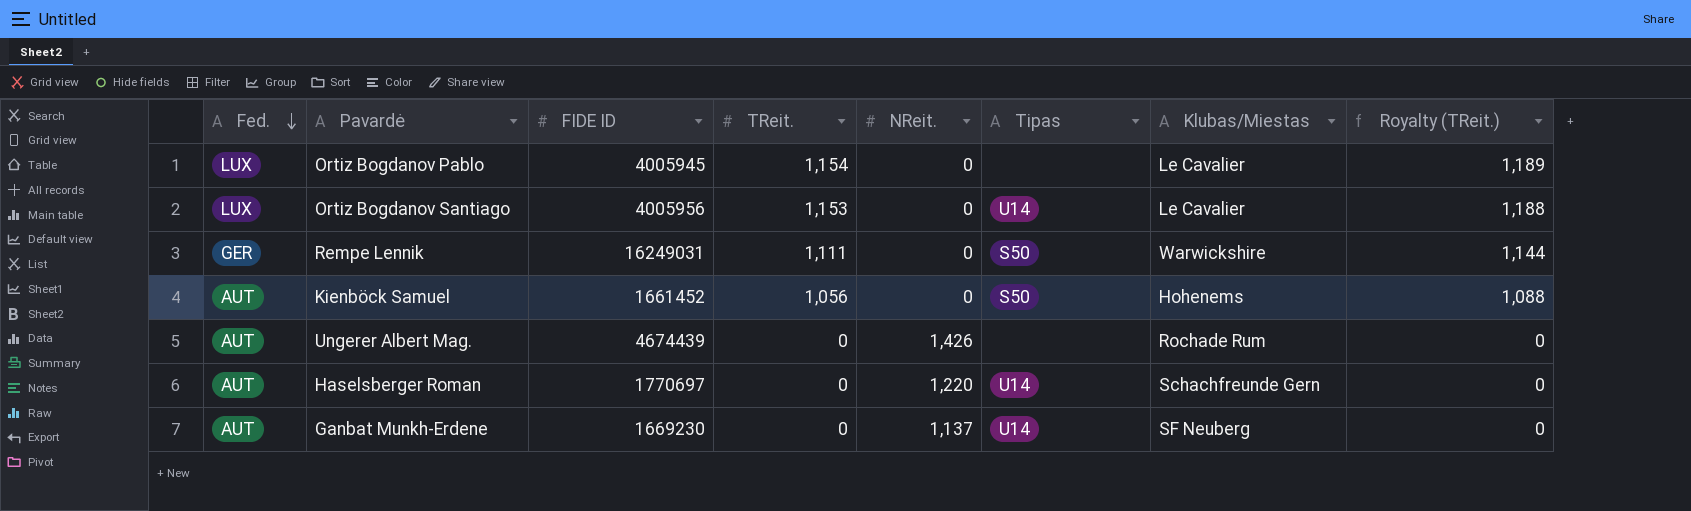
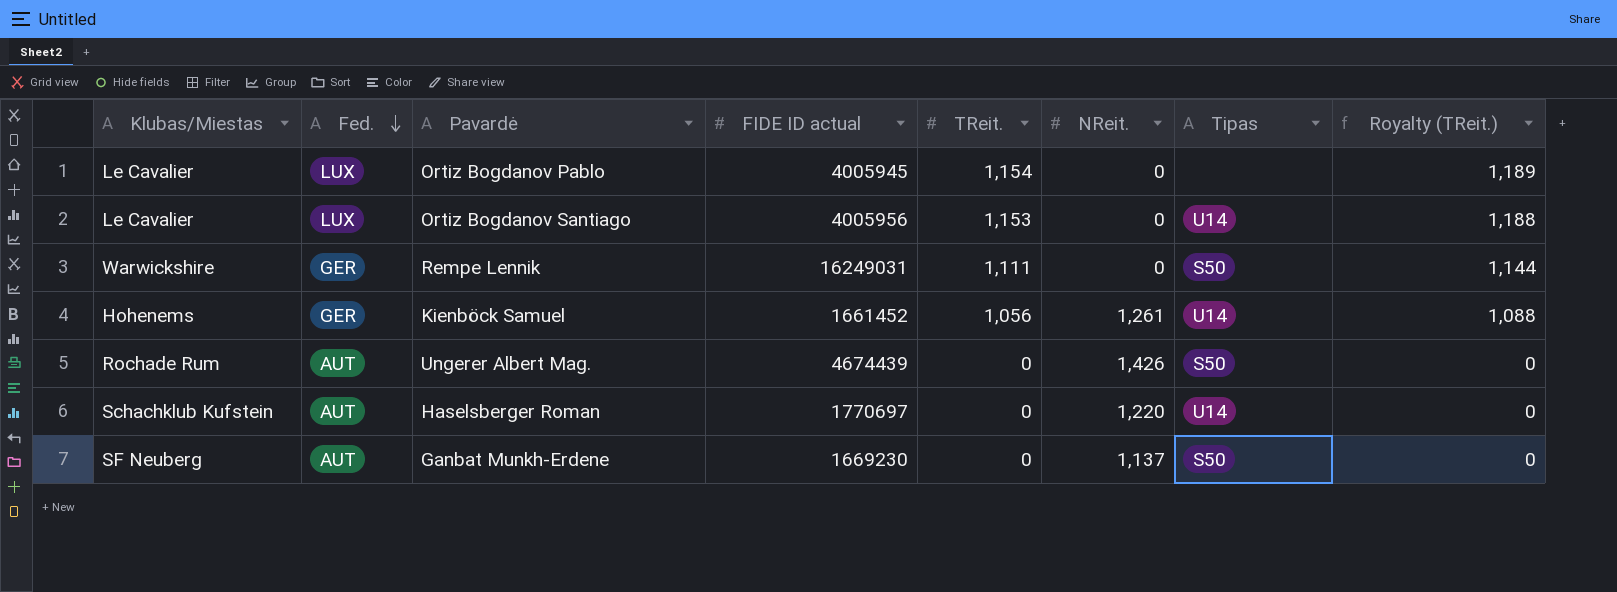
column Klubas/Miestas | position: 7 -> 1
column name: FIDE ID -> FIDE ID actual
Kienböck Samuel | Fed.: AUT -> GER
Kienböck Samuel | NReit.: 0 -> 1,261
Kienböck Samuel | Tipas: S50 -> U14
Ungerer Albert Mag. | Tipas: none -> S50
Haselsberger Roman | Klubas/Miestas: Schachfreunde Gern -> Schachklub Kufstein
Ganbat Munkh-Erdene | Tipas: U14 -> S50

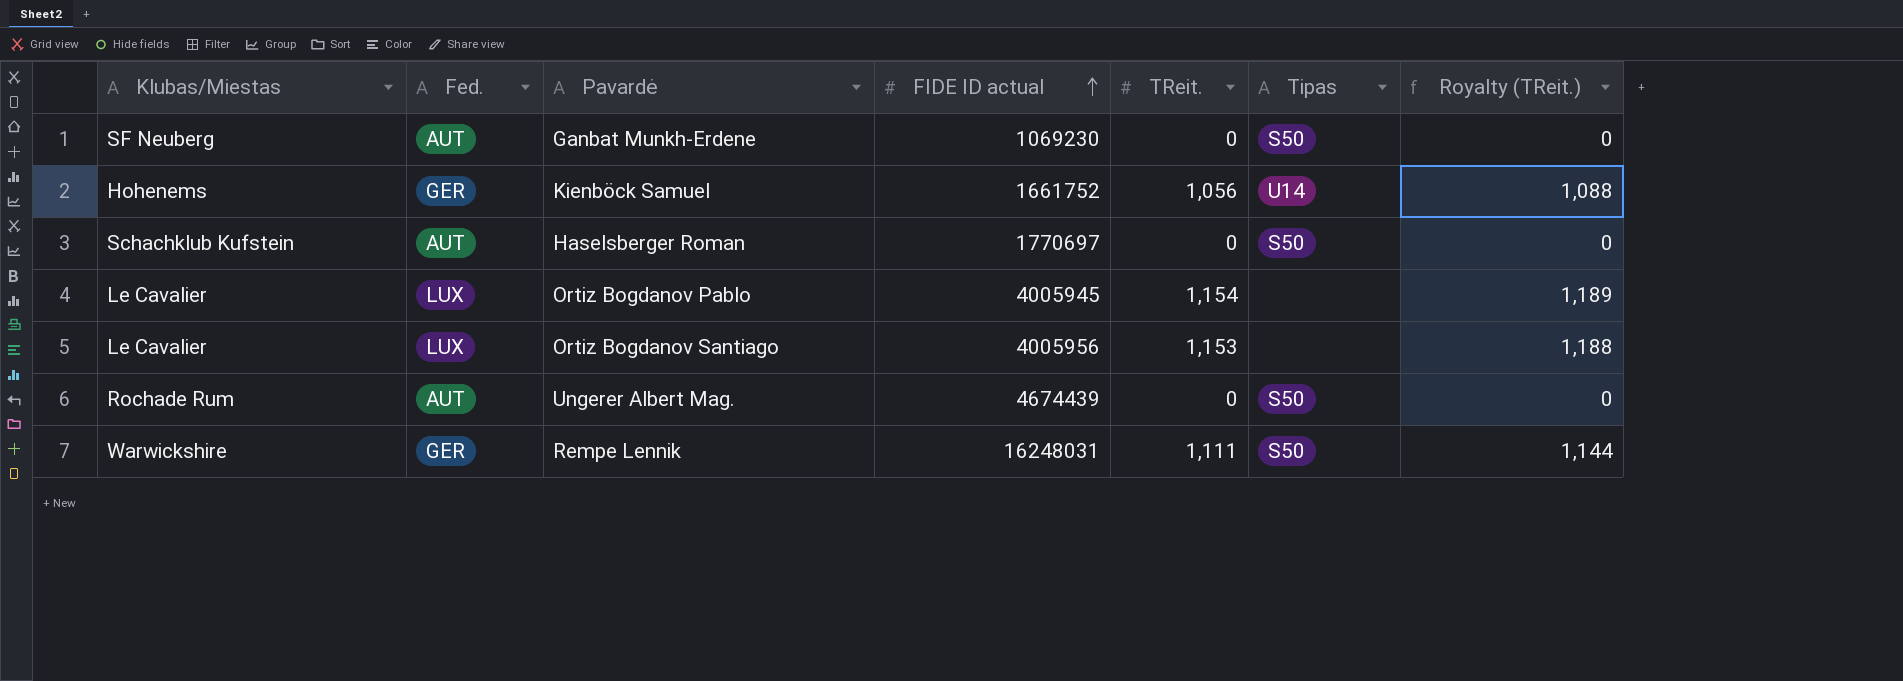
row order: Fed. descending -> FIDE ID actual ascending
column NReit. | position: 6 -> none
Ganbat Munkh-Erdene | FIDE ID actual: 1669230 -> 1069230
Kienböck Samuel | FIDE ID actual: 1661452 -> 1661752
Haselsberger Roman | Tipas: U14 -> S50
Ortiz Bogdanov Santiago | Tipas: U14 -> none
Rempe Lennik | FIDE ID actual: 16249031 -> 16248031

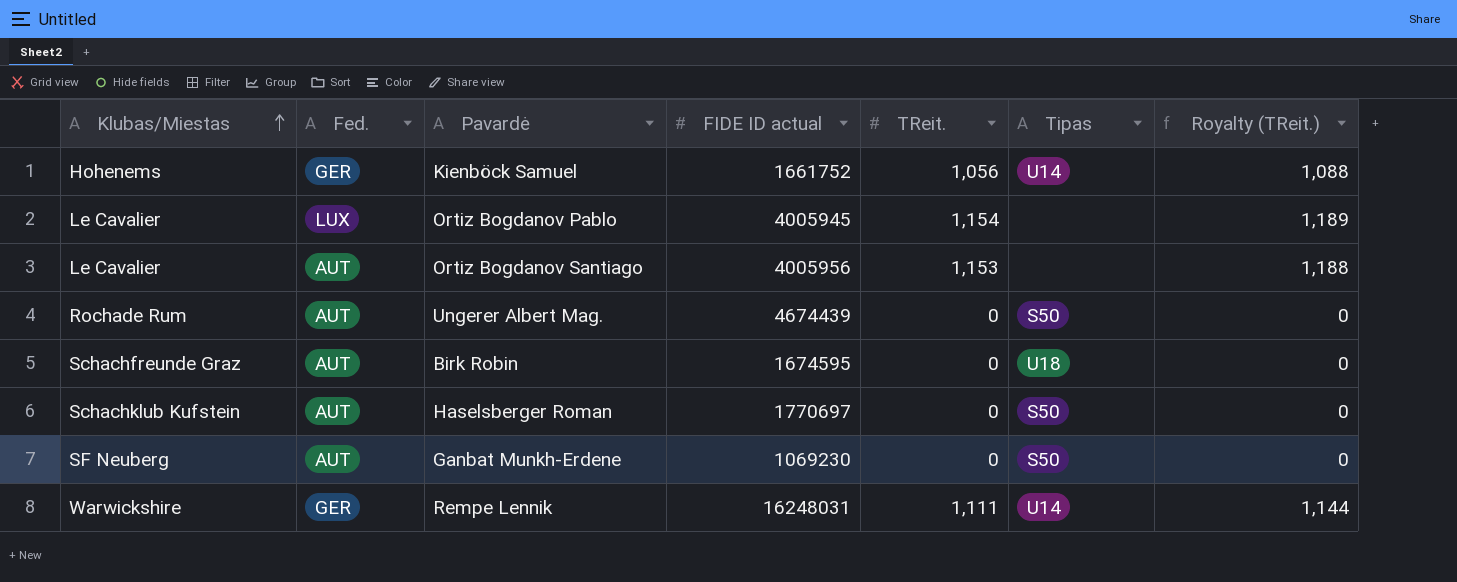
row order: FIDE ID actual ascending -> Klubas/Miestas ascending
Ortiz Bogdanov Santiago | Fed.: LUX -> AUT
row Birk Robin: none -> Schachfreunde Graz | AUT | 1674595 | 0 | U18 | 0
Rempe Lennik | Tipas: S50 -> U14

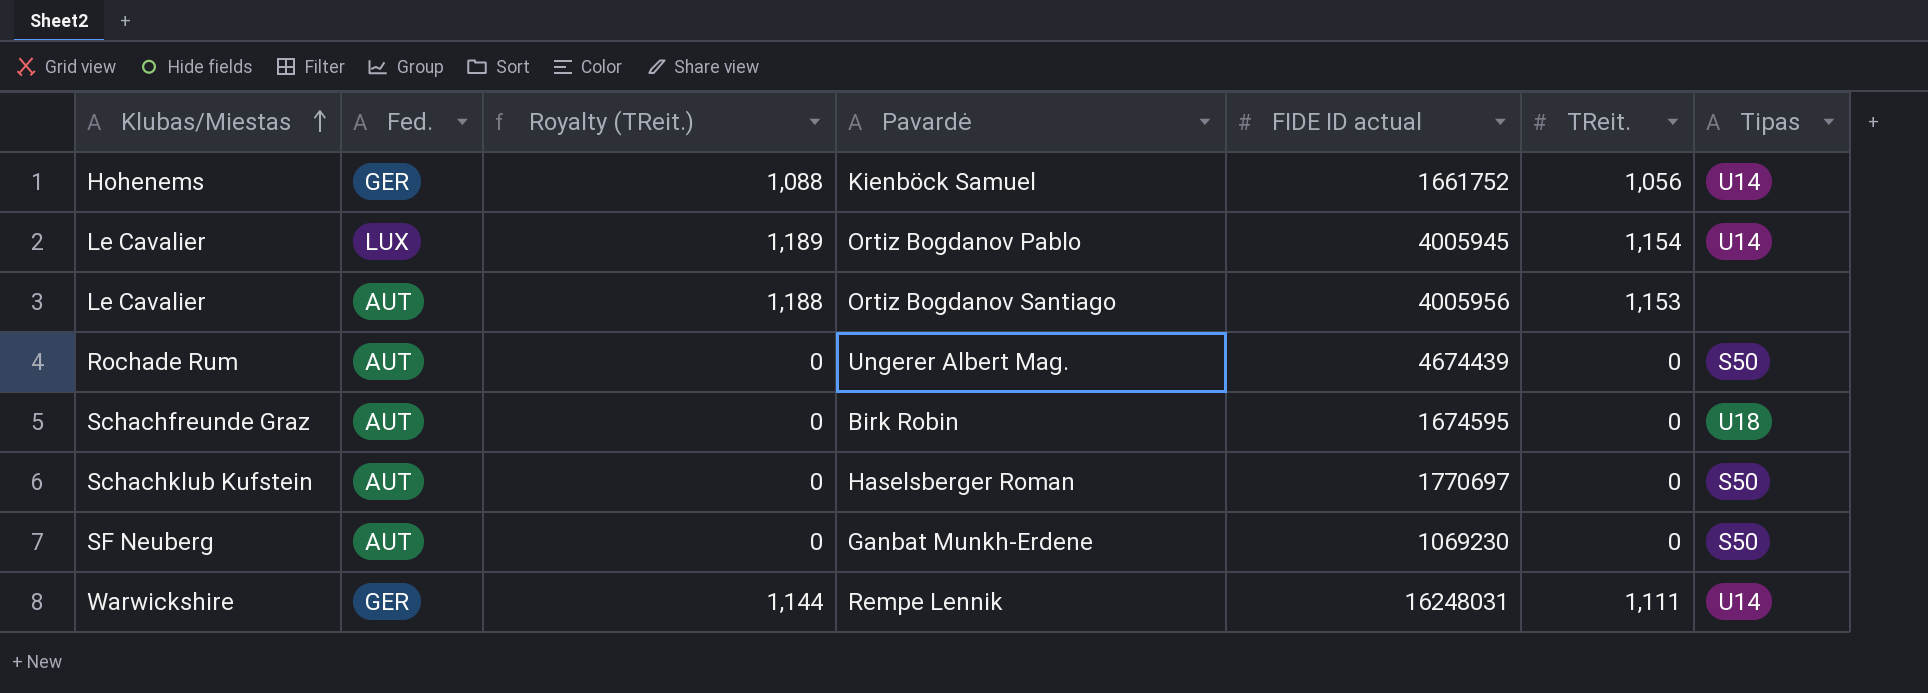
column Royalty (TReit.) | position: 7 -> 3
Ortiz Bogdanov Pablo | Tipas: none -> U14

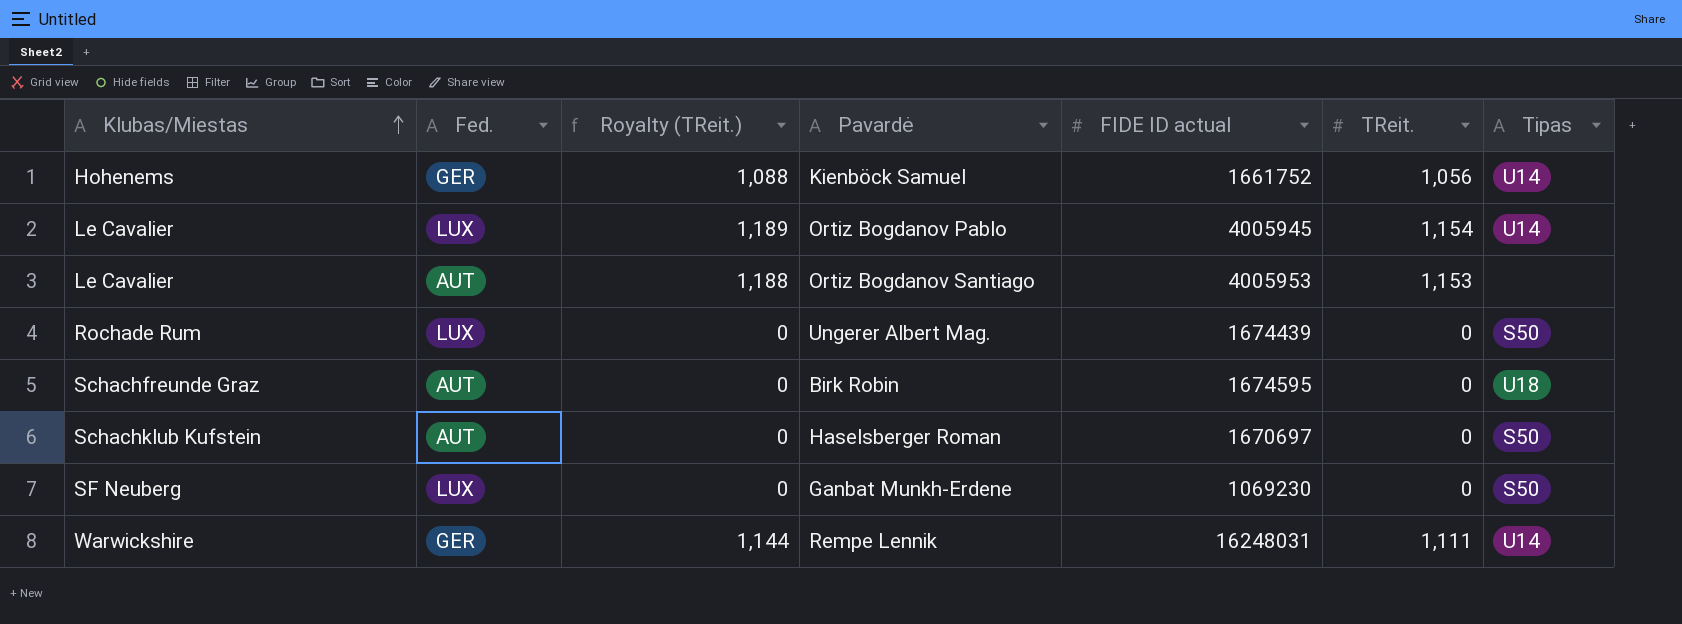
Ortiz Bogdanov Santiago | FIDE ID actual: 4005956 -> 4005953
Ungerer Albert Mag. | Fed.: AUT -> LUX
Ungerer Albert Mag. | FIDE ID actual: 4674439 -> 1674439
Haselsberger Roman | FIDE ID actual: 1770697 -> 1670697
Ganbat Munkh-Erdene | Fed.: AUT -> LUX

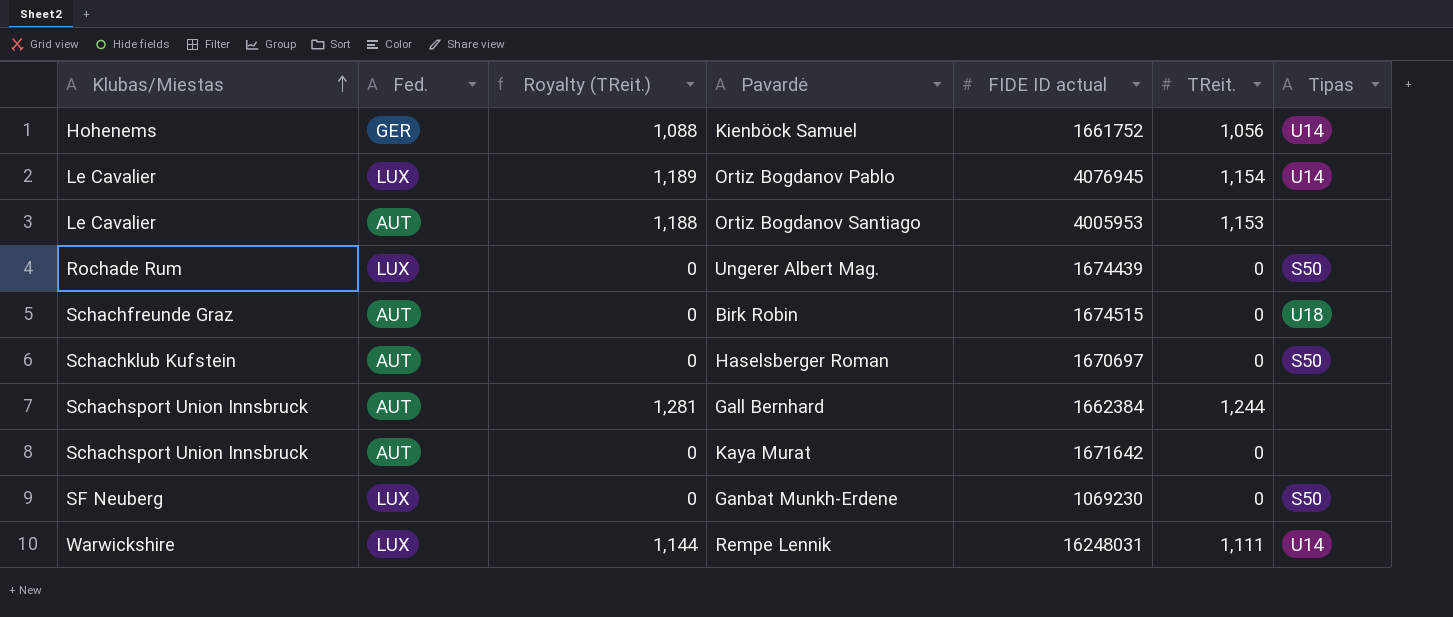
Ortiz Bogdanov Pablo | FIDE ID actual: 4005945 -> 4076945
Birk Robin | FIDE ID actual: 1674595 -> 1674515
row Gall Bernhard: none -> Schachsport Union Innsbruck | AUT | 1,281 | 1662384 | 1,244 | none
row Kaya Murat: none -> Schachsport Union Innsbruck | AUT | 0 | 1671642 | 0 | none
Rempe Lennik | Fed.: GER -> LUX

